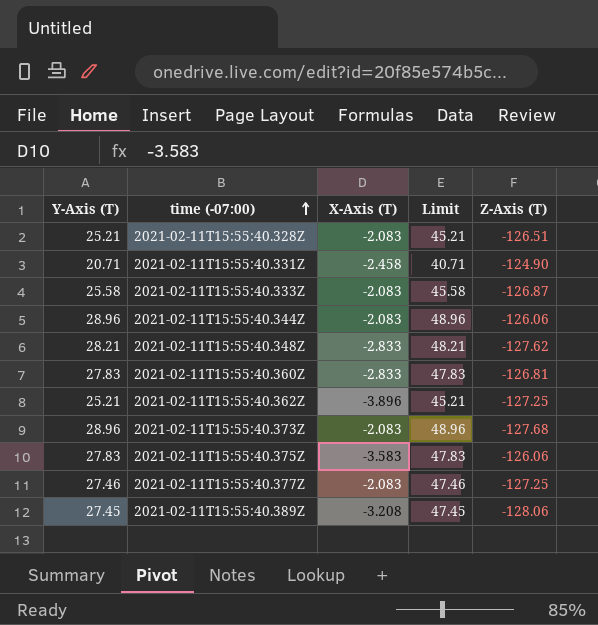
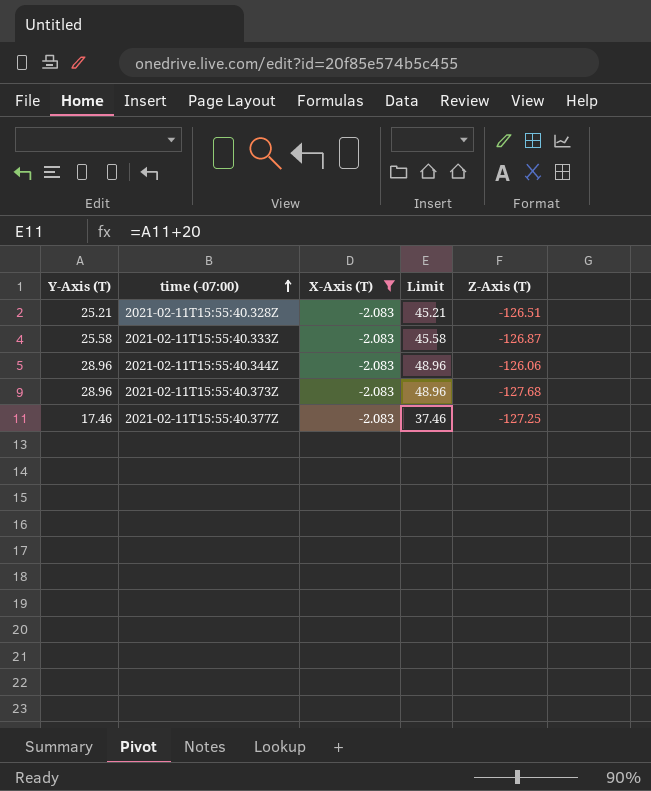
filter: none -> X-Axis (T) = -2.083
2021-02-11T15:55:40.377Z | Y-Axis (T): 27.46 -> 17.46
2021-02-11T15:55:40.377Z | Limit: 47.46 -> 37.46

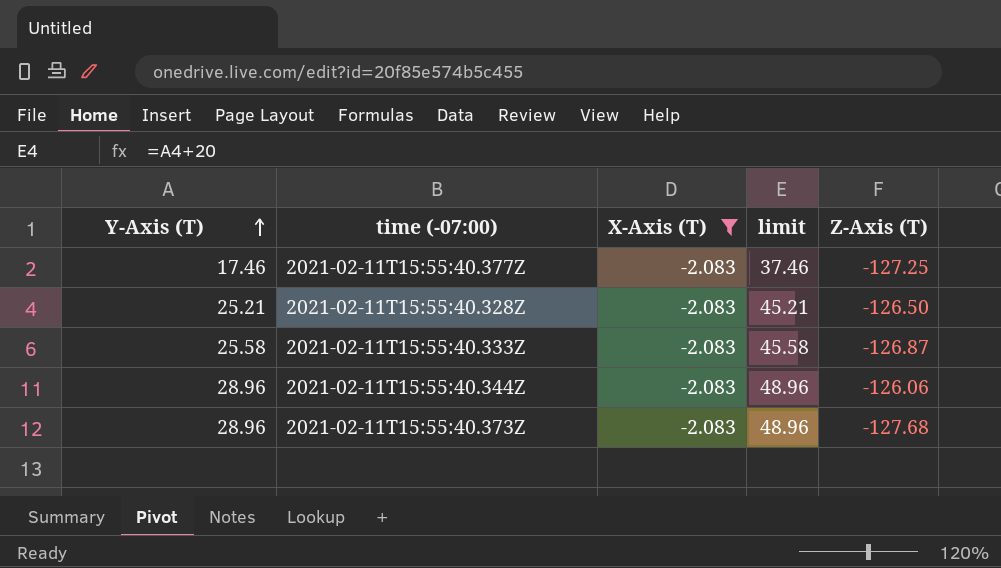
row order: time (-07:00) ascending -> Y-Axis (T) ascending
column name: Limit -> limit
2021-02-11T15:55:40.328Z | Z-Axis (T): -126.51 -> -126.50

